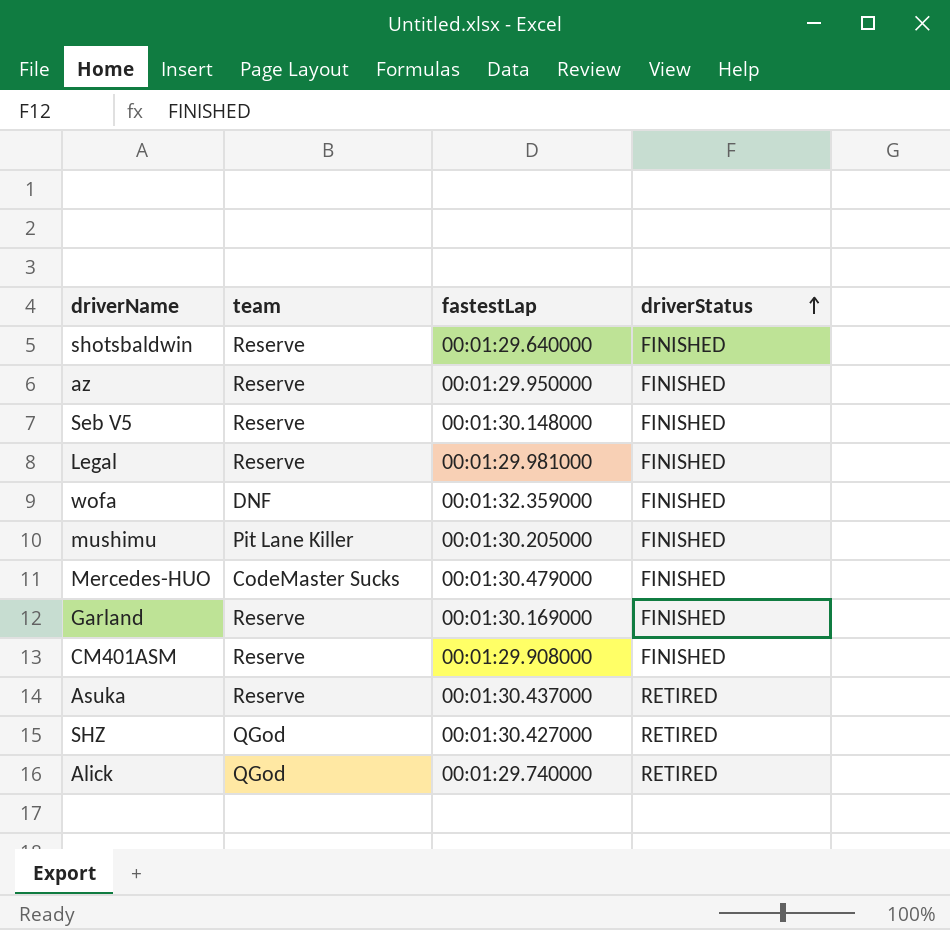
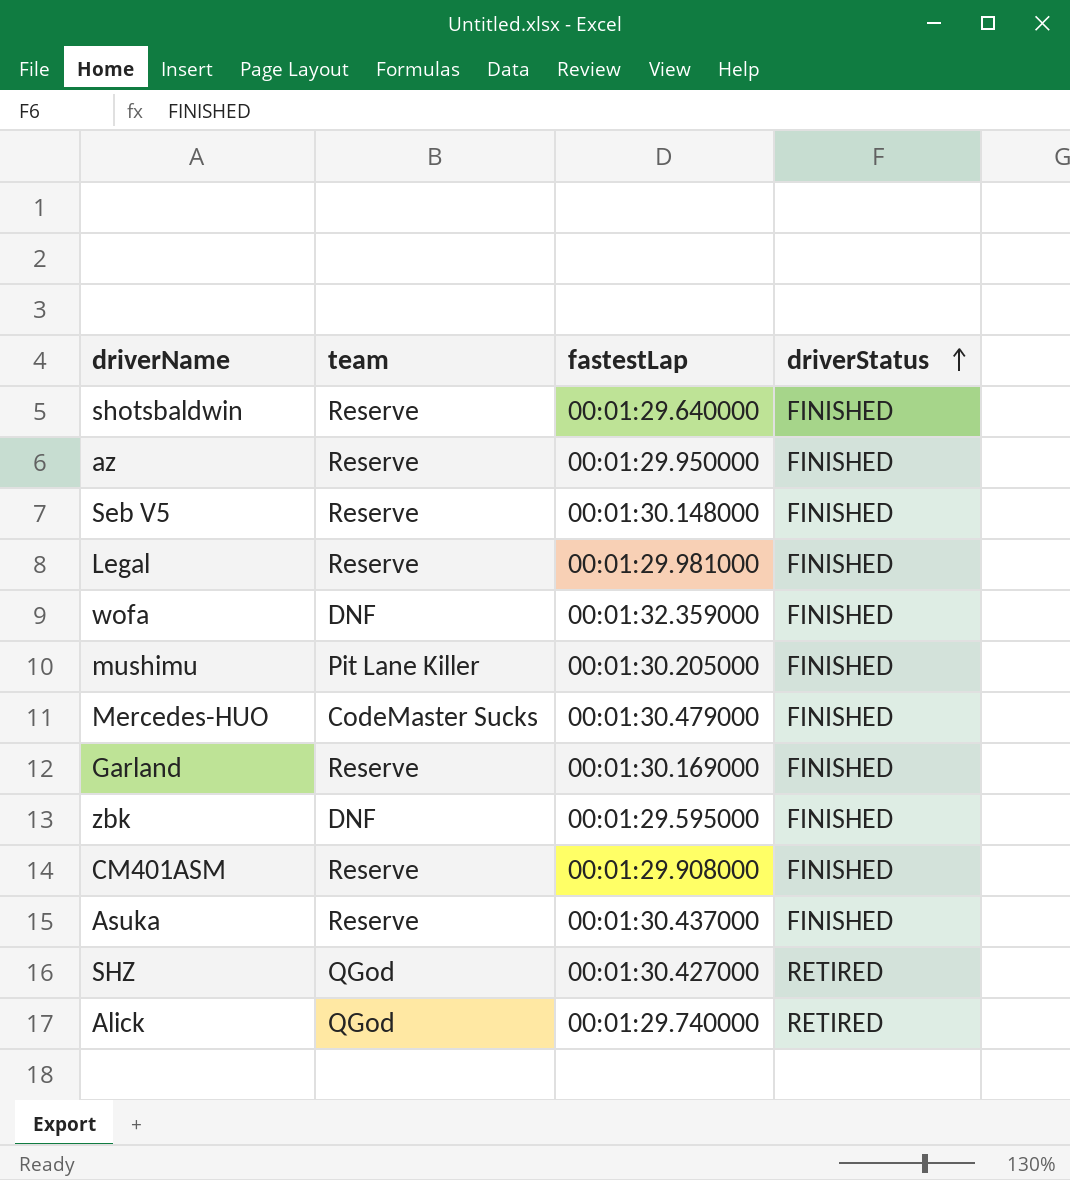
row zbk: none -> DNF | 00:01:29.595000 | FINISHED
Asuka | driverStatus: RETIRED -> FINISHED

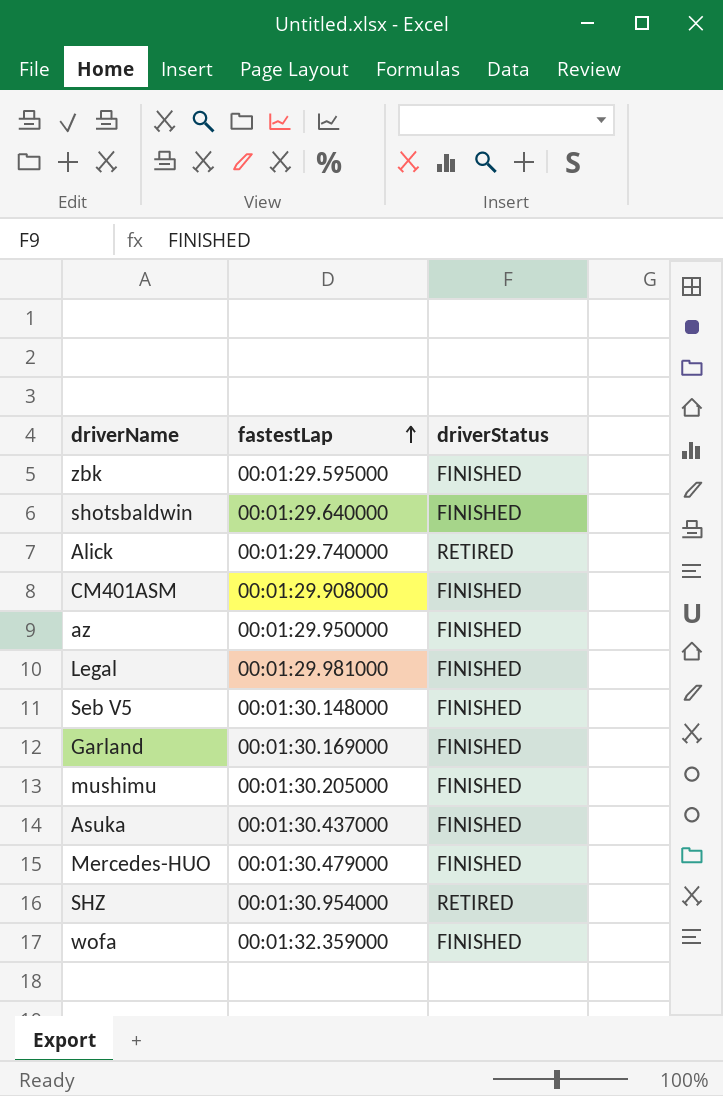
row order: driverStatus ascending -> fastestLap ascending
column team | position: 2 -> none
SHZ | fastestLap: 00:01:30.427000 -> 00:01:30.954000

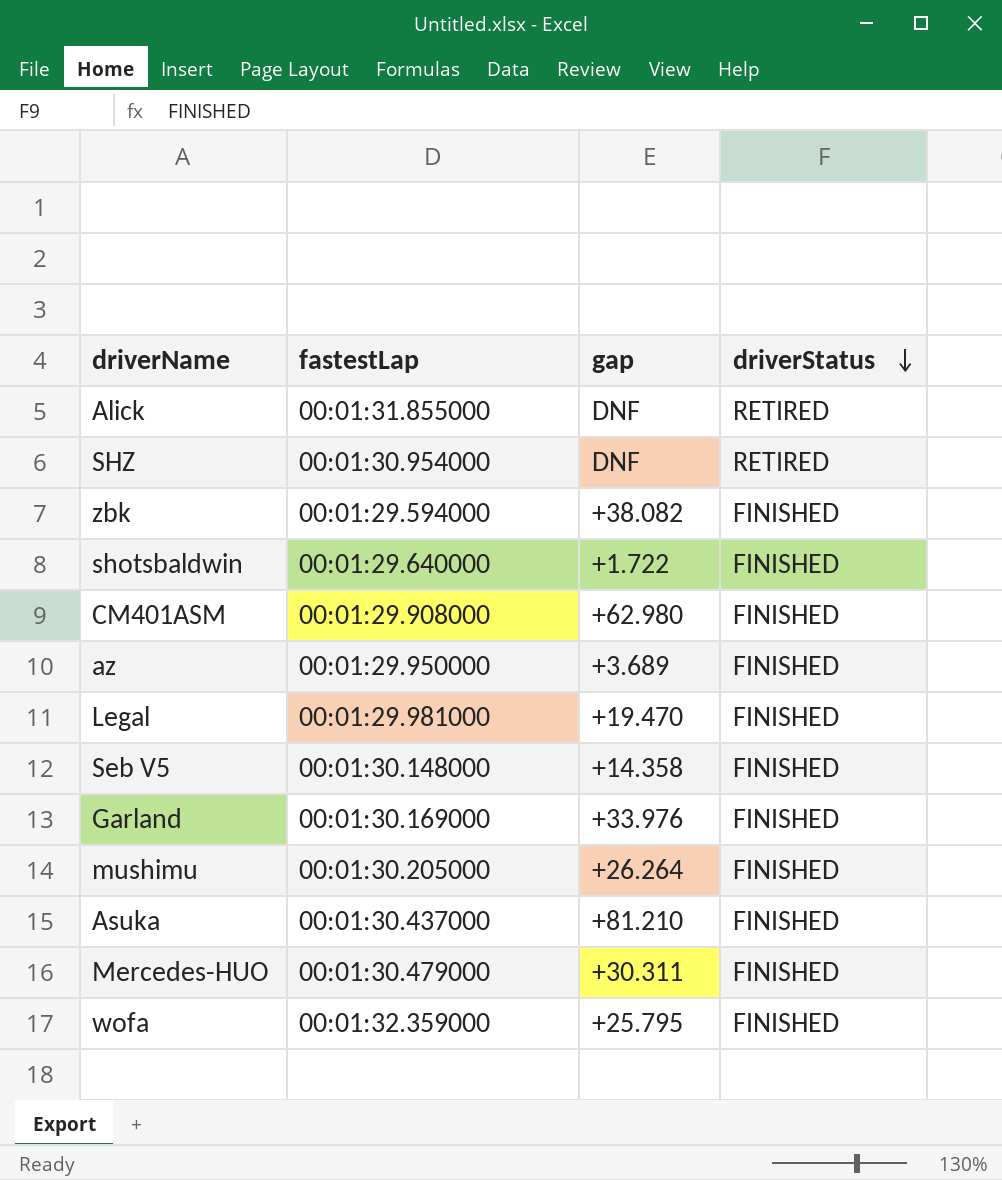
row order: fastestLap ascending -> driverStatus descending
column gap | position: none -> 3
Alick | fastestLap: 00:01:29.740000 -> 00:01:31.855000
zbk | fastestLap: 00:01:29.595000 -> 00:01:29.594000

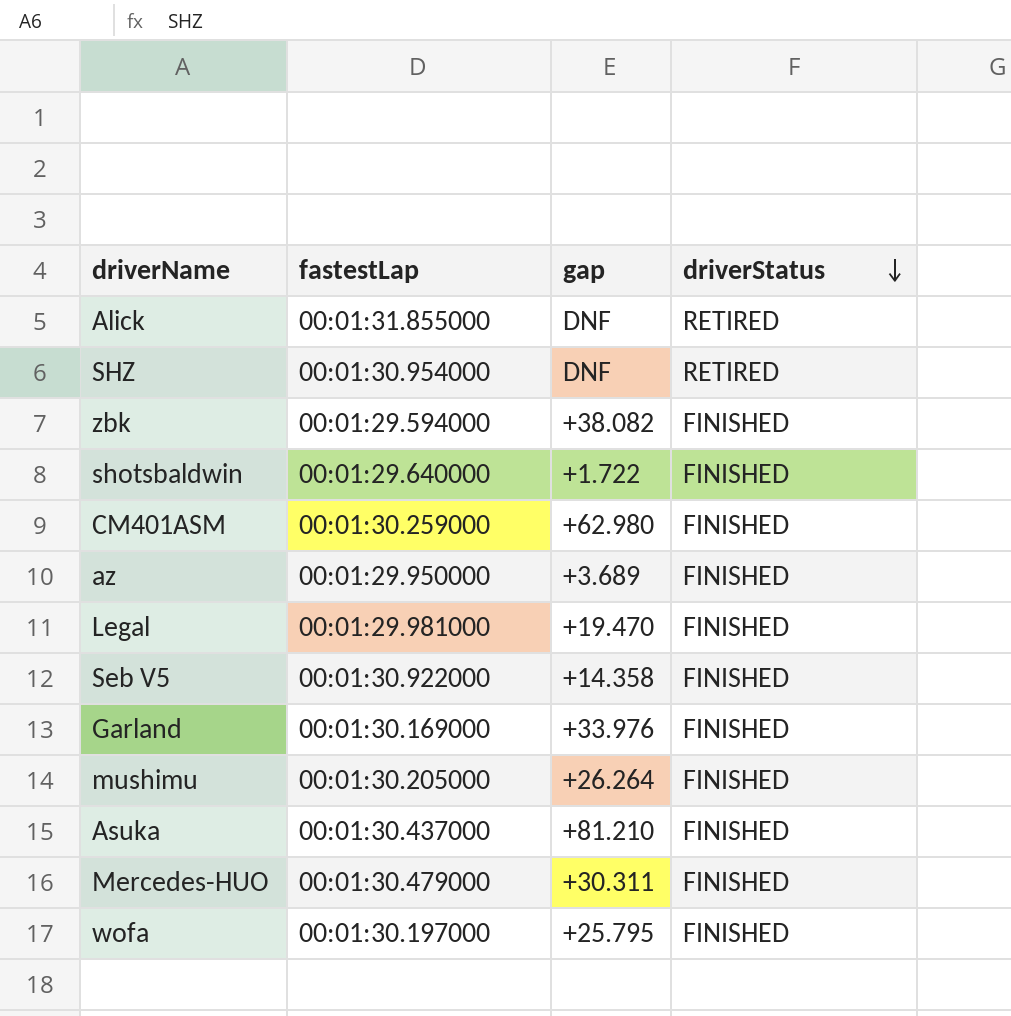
CM401ASM | fastestLap: 00:01:29.908000 -> 00:01:30.259000
Seb V5 | fastestLap: 00:01:30.148000 -> 00:01:30.922000
wofa | fastestLap: 00:01:32.359000 -> 00:01:30.197000

